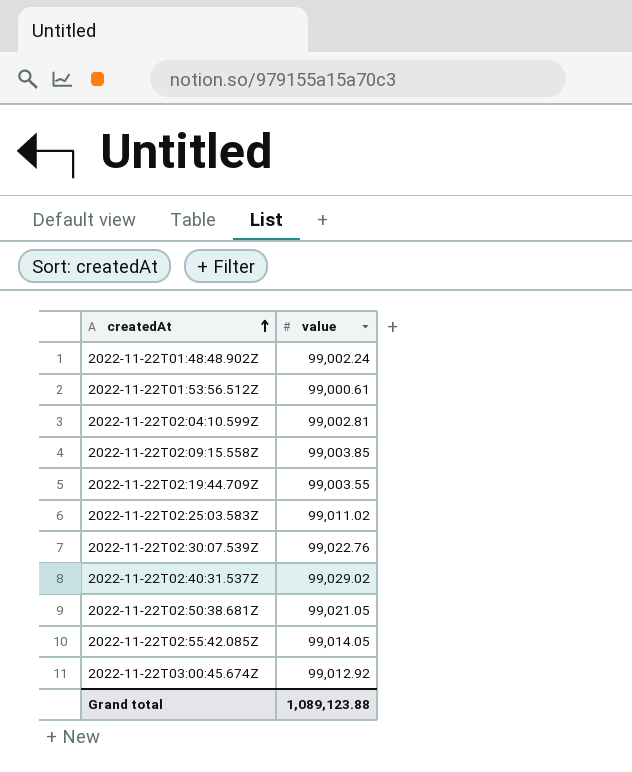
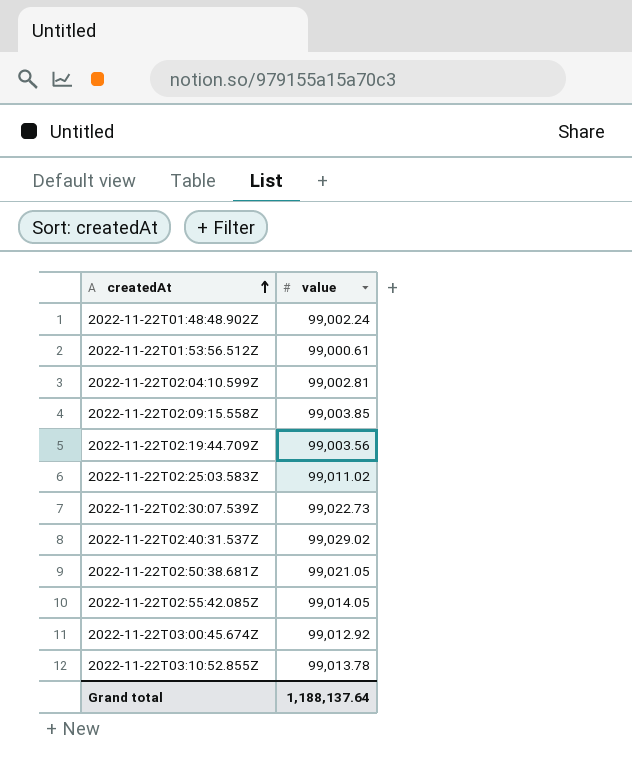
2022-11-22T02:19:44.709Z | value: 99,003.55 -> 99,003.56
2022-11-22T02:30:07.539Z | value: 99,022.76 -> 99,022.73
row 2022-11-22T03:10:52.855Z: none -> 99,013.78
Grand total | value: 1,089,123.88 -> 1,188,137.64

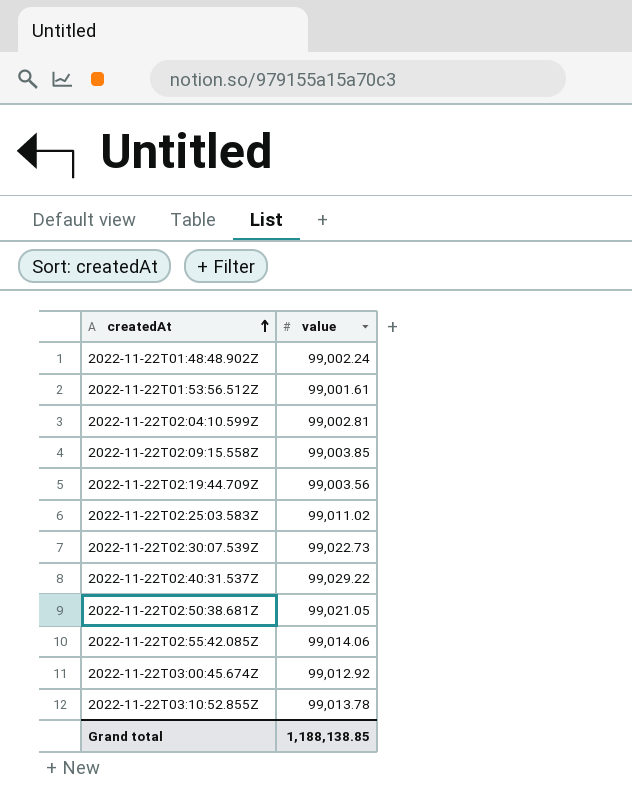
2022-11-22T01:53:56.512Z | value: 99,000.61 -> 99,001.61
2022-11-22T02:40:31.537Z | value: 99,029.02 -> 99,029.22
2022-11-22T02:55:42.085Z | value: 99,014.05 -> 99,014.06
Grand total | value: 1,188,137.64 -> 1,188,138.85

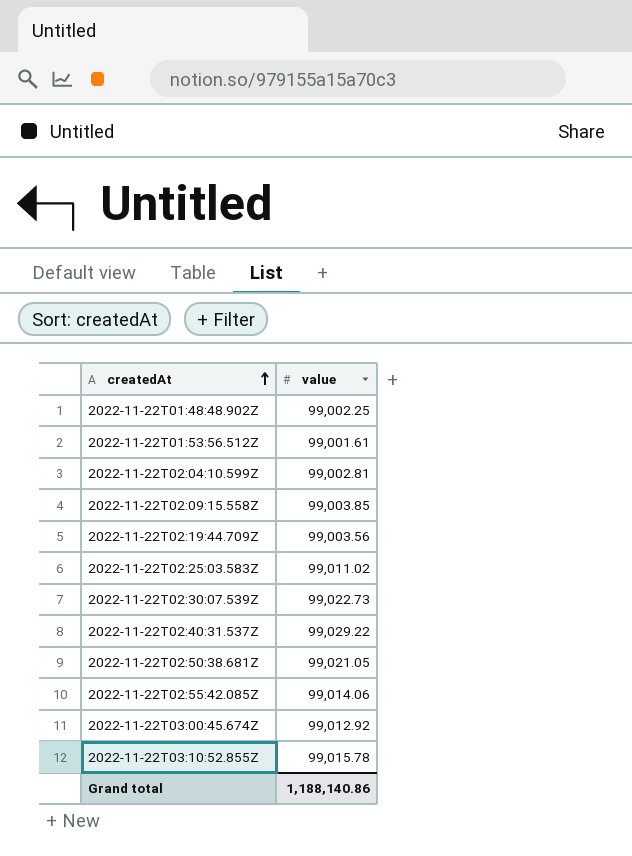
2022-11-22T01:48:48.902Z | value: 99,002.24 -> 99,002.25
2022-11-22T03:10:52.855Z | value: 99,013.78 -> 99,015.78
Grand total | value: 1,188,138.85 -> 1,188,140.86

